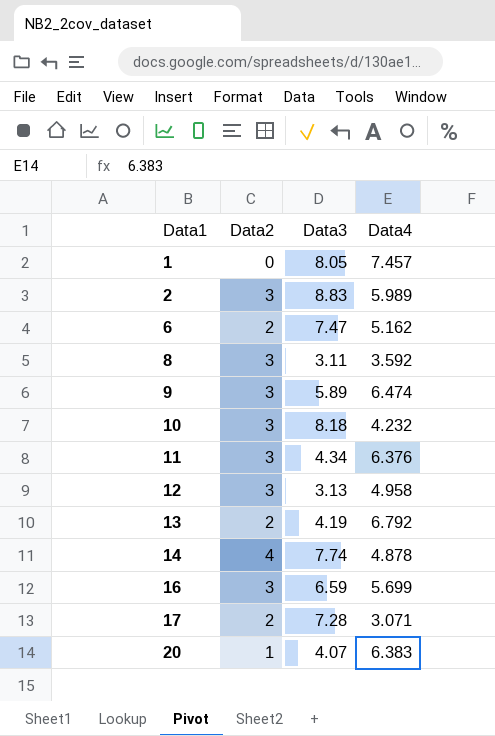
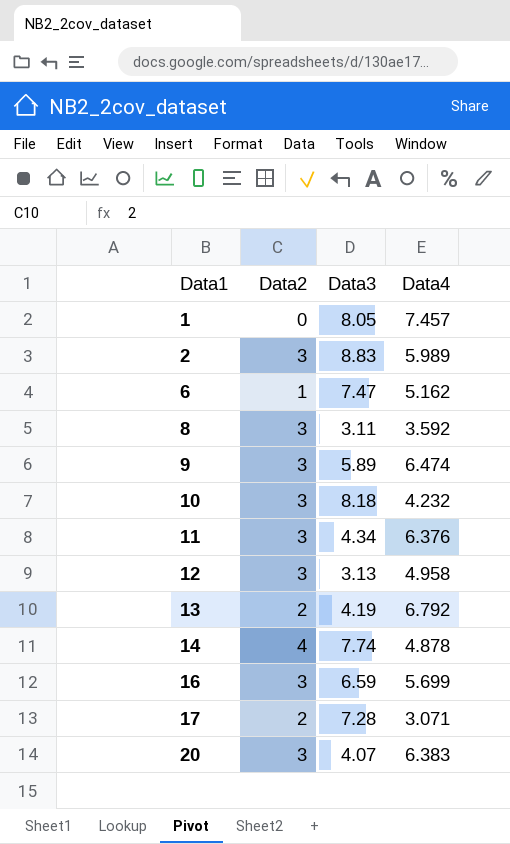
6 | Data2: 2 -> 1
20 | Data2: 1 -> 3

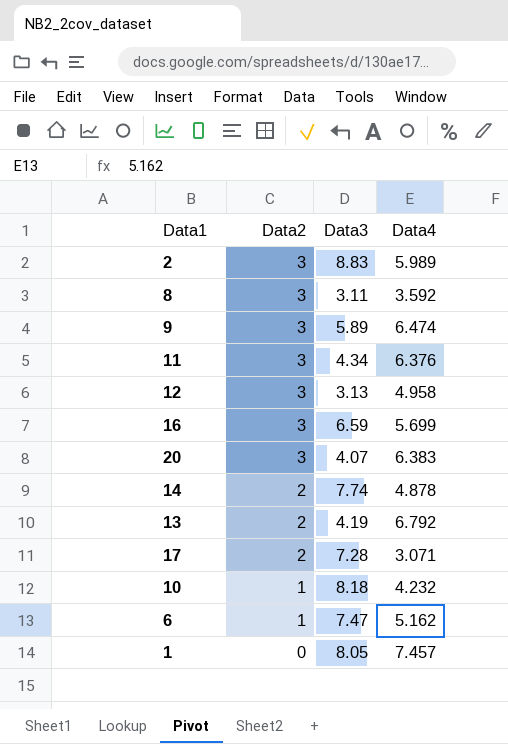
row order: Data1 ascending -> Data2 descending
14 | Data2: 4 -> 2
10 | Data2: 3 -> 1

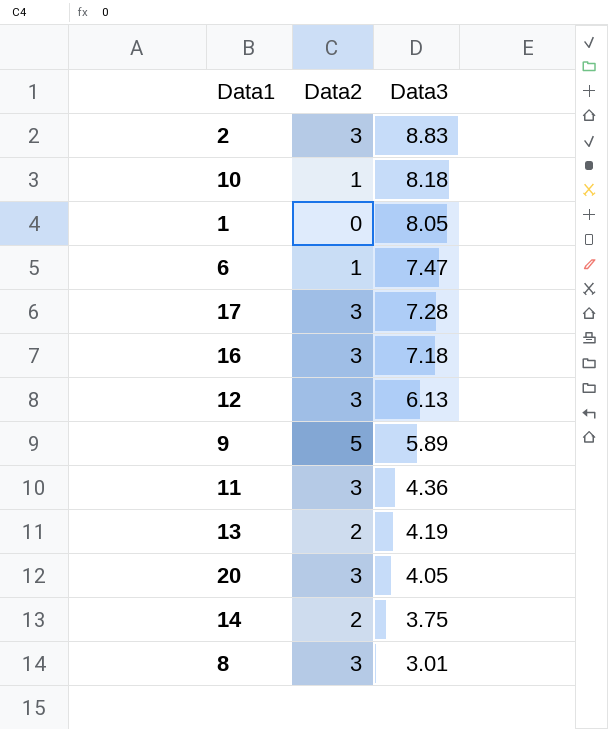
row order: Data2 descending -> Data3 descending
column Data4 | position: 4 -> none
17 | Data2: 2 -> 3
16 | Data3: 6.59 -> 7.18
12 | Data3: 3.13 -> 6.13
9 | Data2: 3 -> 5
11 | Data3: 4.34 -> 4.36
20 | Data3: 4.07 -> 4.05
14 | Data3: 7.74 -> 3.75
8 | Data3: 3.11 -> 3.01

